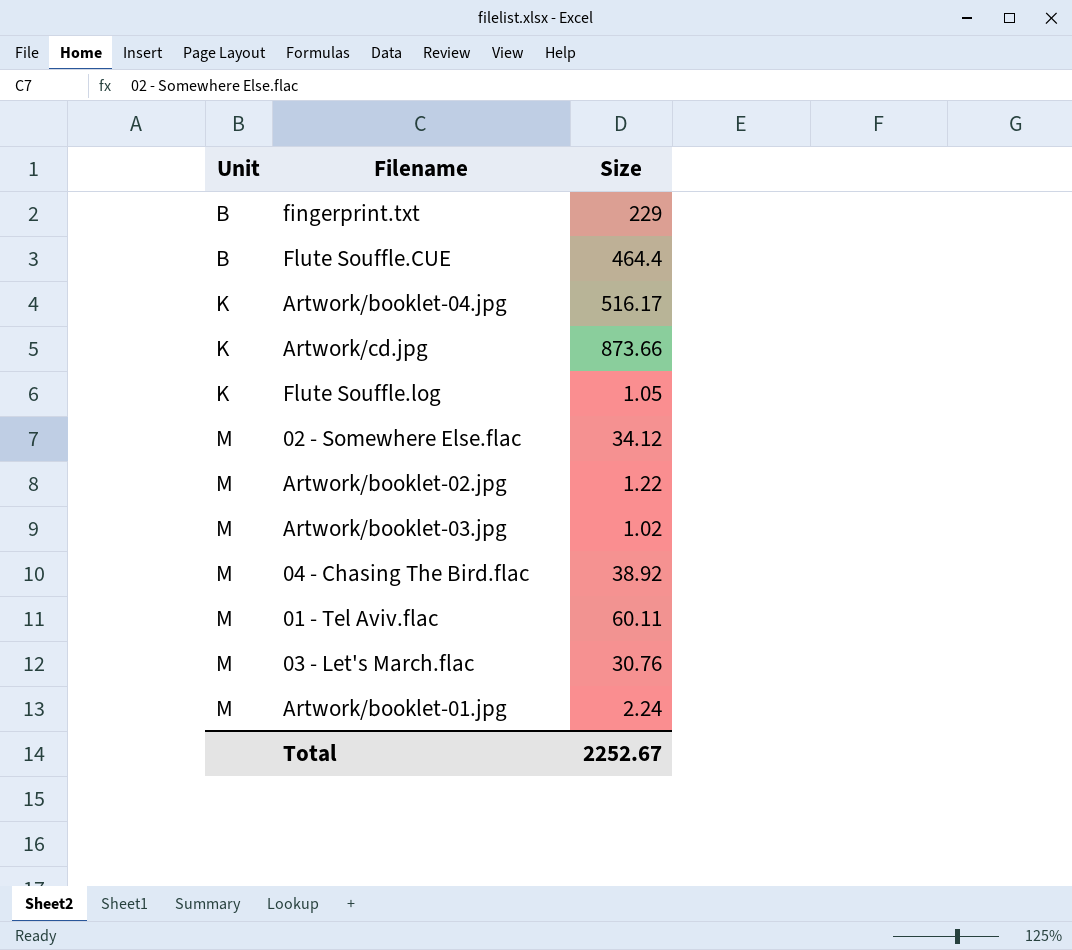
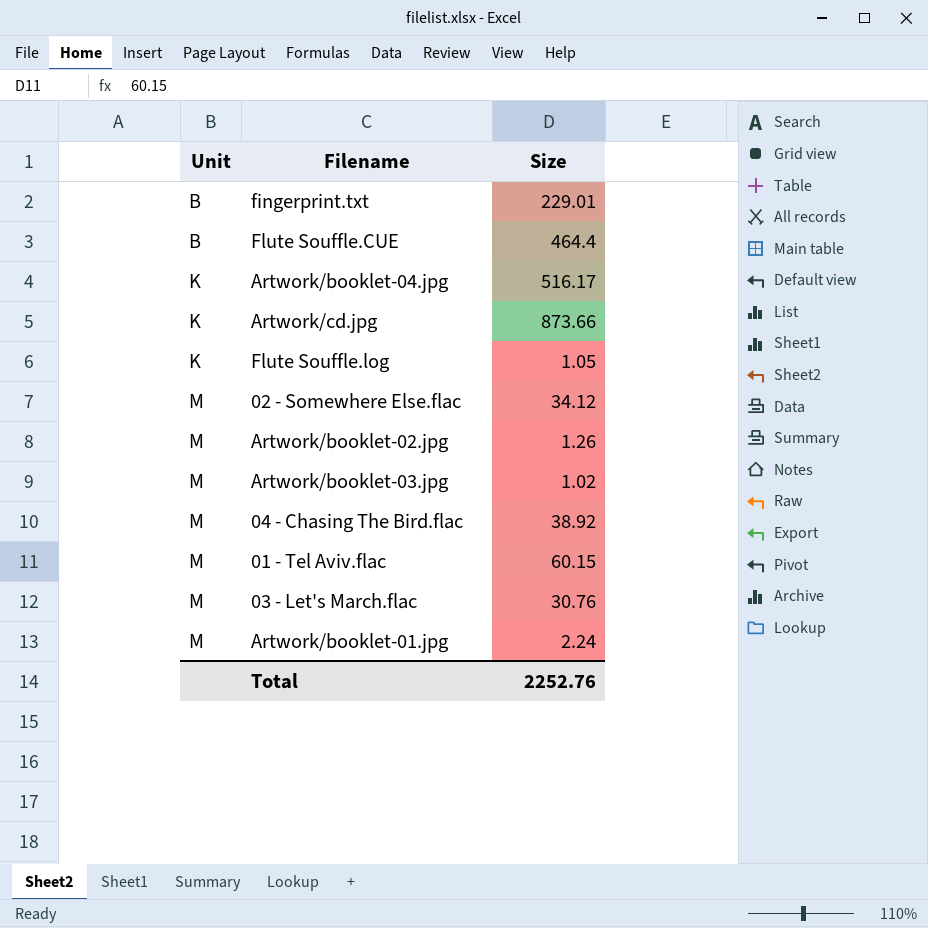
fingerprint.txt | Size: 229 -> 229.01
Artwork/booklet-02.jpg | Size: 1.22 -> 1.26
01 - Tel Aviv.flac | Size: 60.11 -> 60.15
Total | Size: 2252.67 -> 2252.76

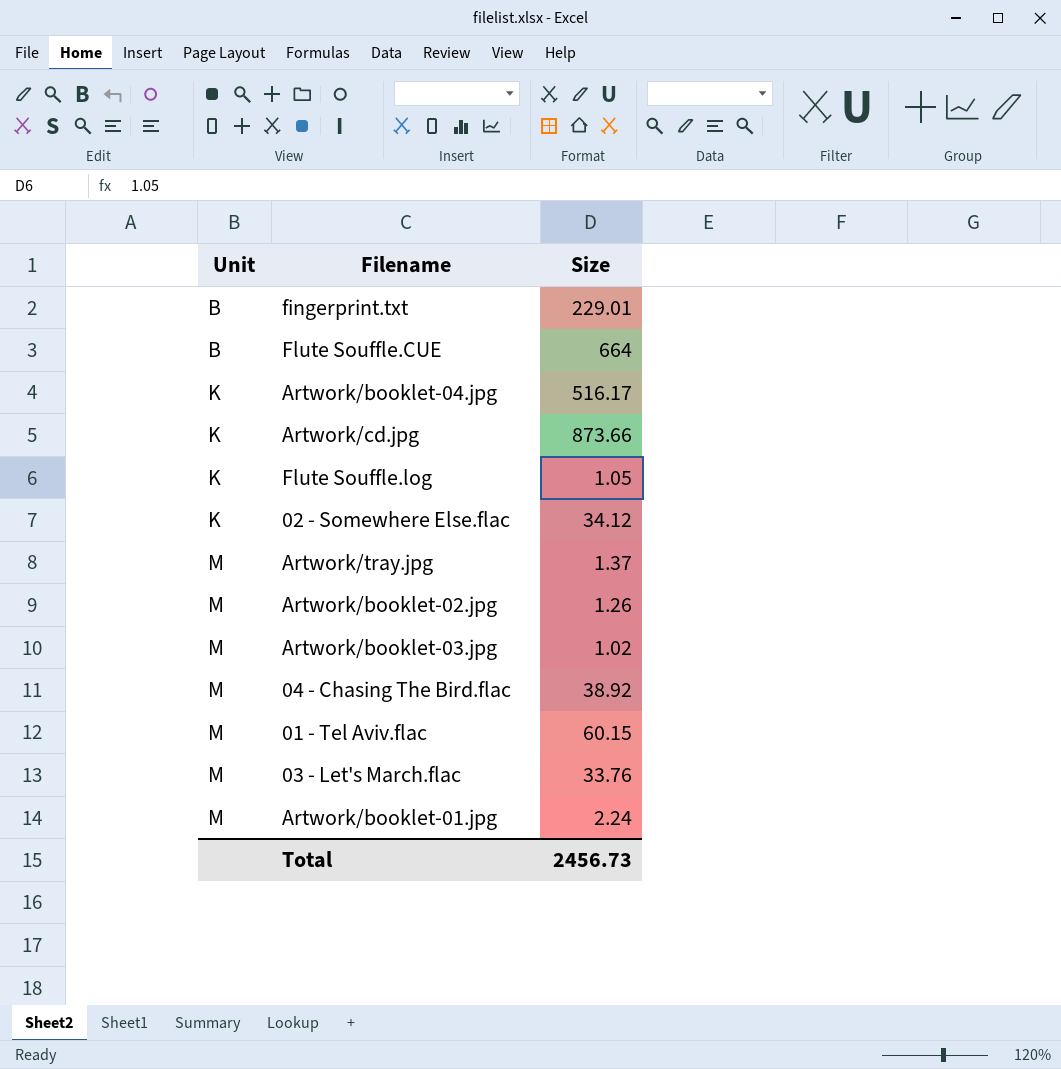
Flute Souffle.CUE | Size: 464.4 -> 664
02 - Somewhere Else.flac | Unit: M -> K
row Artwork/tray.jpg: none -> M | 1.37
03 - Let's March.flac | Size: 30.76 -> 33.76
Total | Size: 2252.76 -> 2456.73

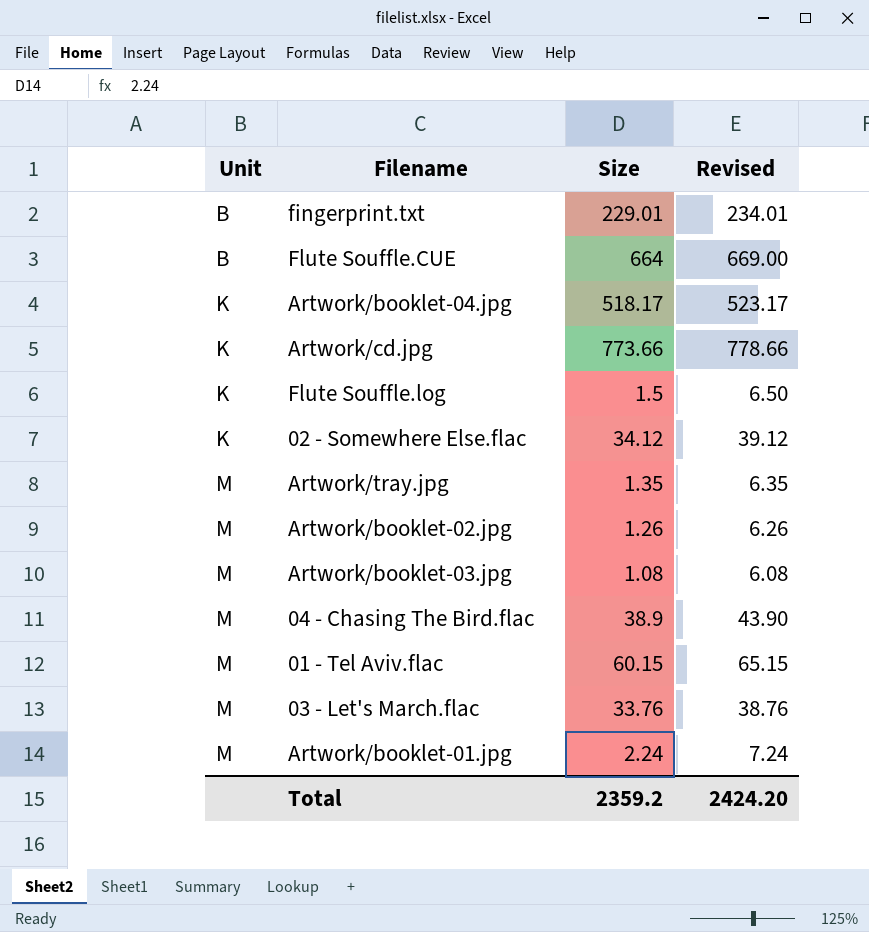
column Revised | formula: none -> [Size] + 5
Artwork/booklet-04.jpg | Size: 516.17 -> 518.17
Artwork/cd.jpg | Size: 873.66 -> 773.66
Flute Souffle.log | Size: 1.05 -> 1.5
Artwork/tray.jpg | Size: 1.37 -> 1.35
Artwork/booklet-03.jpg | Size: 1.02 -> 1.08
04 - Chasing The Bird.flac | Size: 38.92 -> 38.9
Total | Size: 2456.73 -> 2359.2

